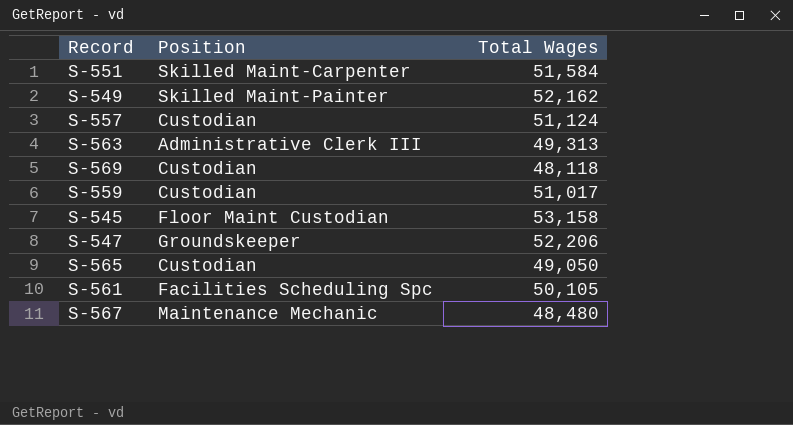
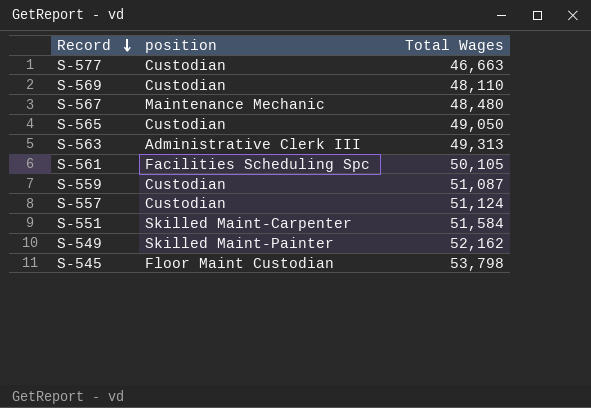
row order: none -> Record descending
column name: Position -> position
row S-547: Groundskeeper | 52,206 -> none
row S-577: none -> Custodian | 46,663
S-569 | Total Wages: 48,118 -> 48,110
S-559 | Total Wages: 51,017 -> 51,087
S-545 | Total Wages: 53,158 -> 53,798

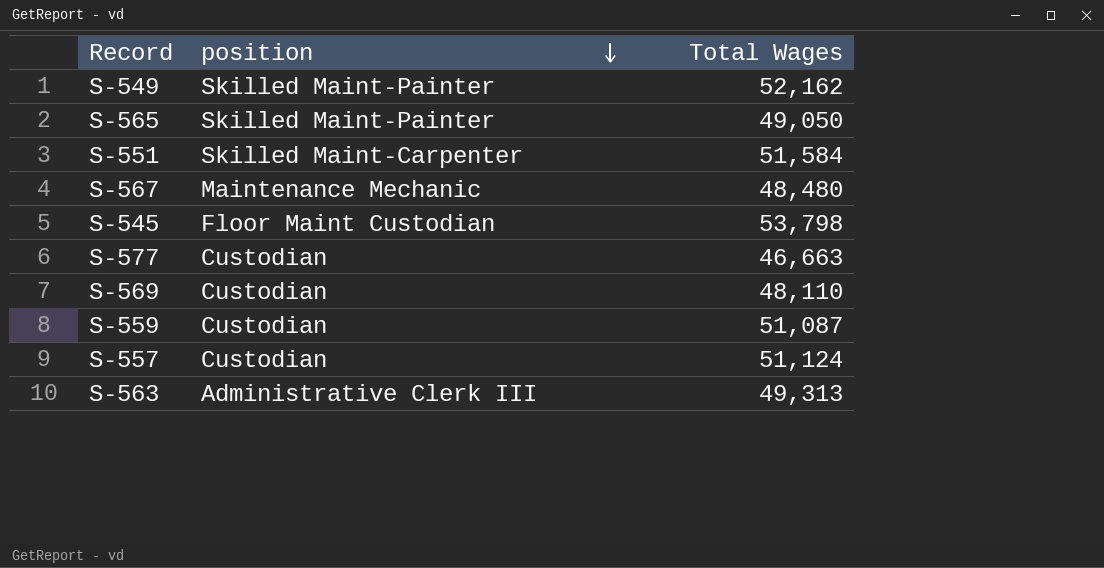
row order: Record descending -> position descending
row S-561: Facilities Scheduling Spc | 50,105 -> none
S-565 | position: Custodian -> Skilled Maint-Painter

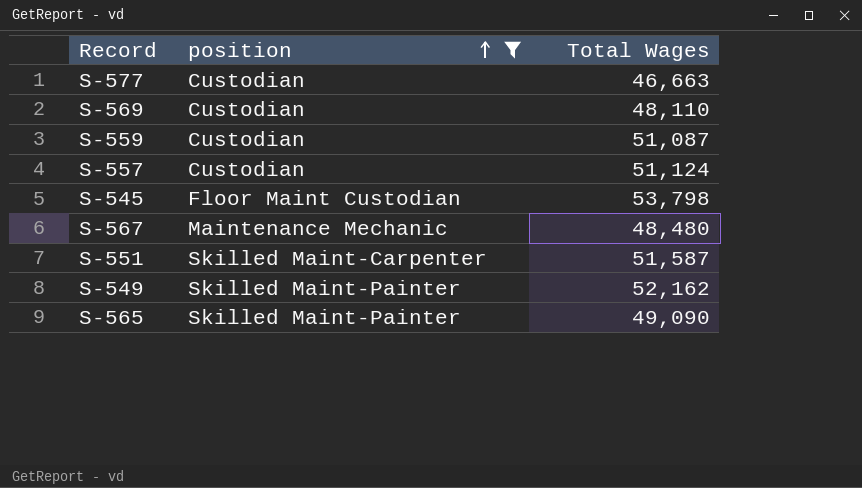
filter: none -> position != Administrative Clerk III
row order: position descending -> position ascending
S-551 | Total Wages: 51,584 -> 51,587
S-565 | Total Wages: 49,050 -> 49,090

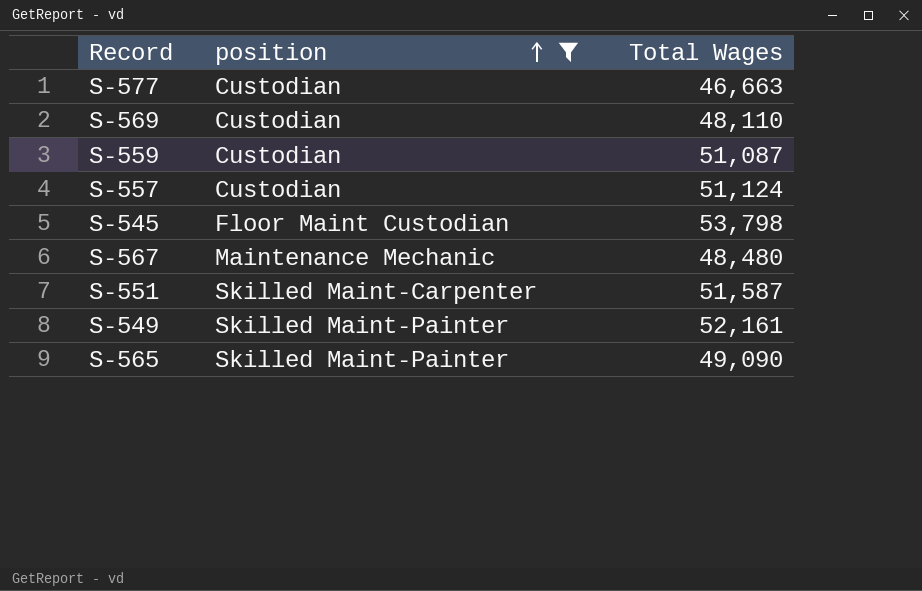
S-549 | Total Wages: 52,162 -> 52,161

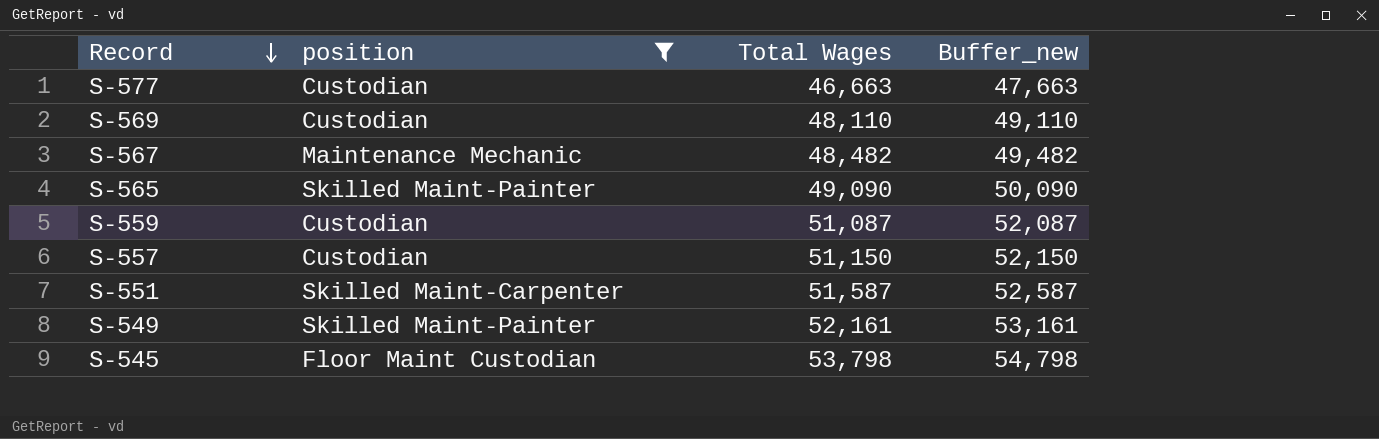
row order: position ascending -> Record descending
column Buffer_new | formula: none -> [Total Wages] + 1000
S-567 | Total Wages: 48,480 -> 48,482
S-557 | Total Wages: 51,124 -> 51,150

